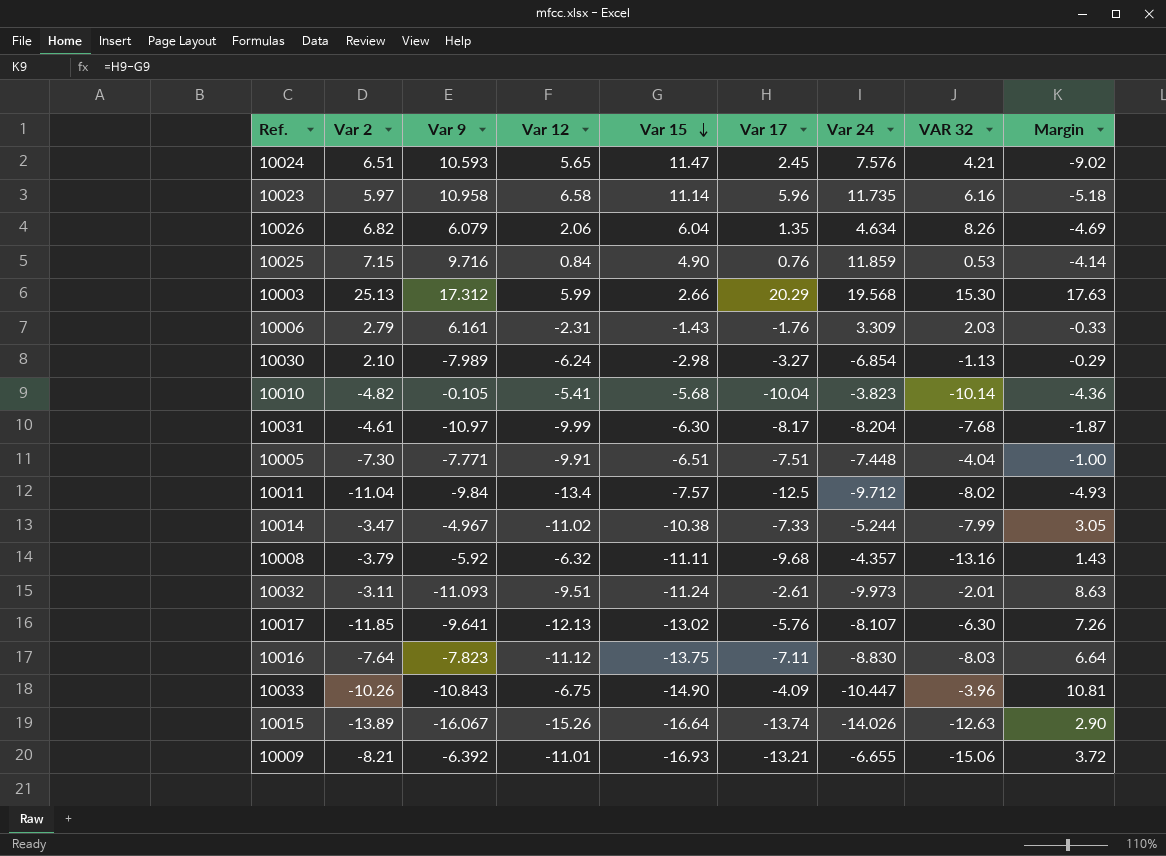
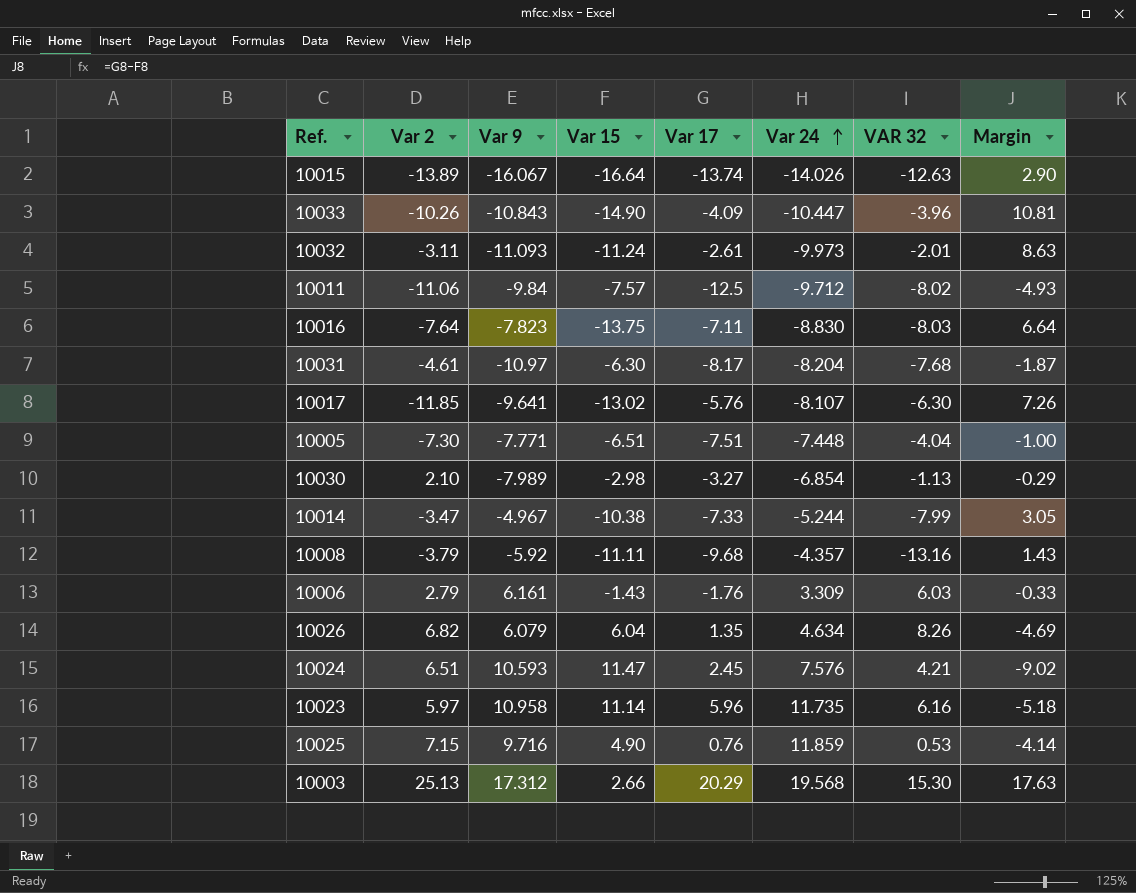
row order: Var 15 descending -> Var 24 ascending
column Var 12 | position: 4 -> none
row 10010: -4.82 | -0.105 | -5.41 | -5.68 | -10.04 | -3.823 | -10.14 | -4.36 -> none
row 10009: -8.21 | -6.392 | -11.01 | -16.93 | -13.21 | -6.655 | -15.06 | 3.72 -> none
10011 | Var 2: -11.04 -> -11.06
10006 | VAR 32: 2.03 -> 6.03

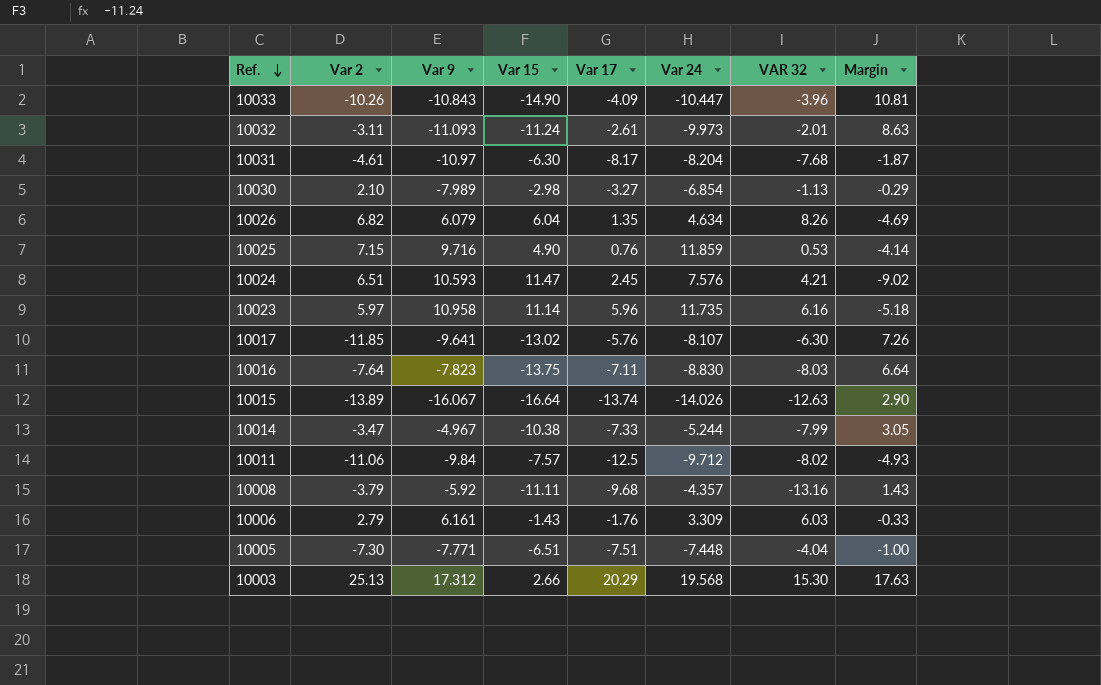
row order: Var 24 ascending -> Ref. descending

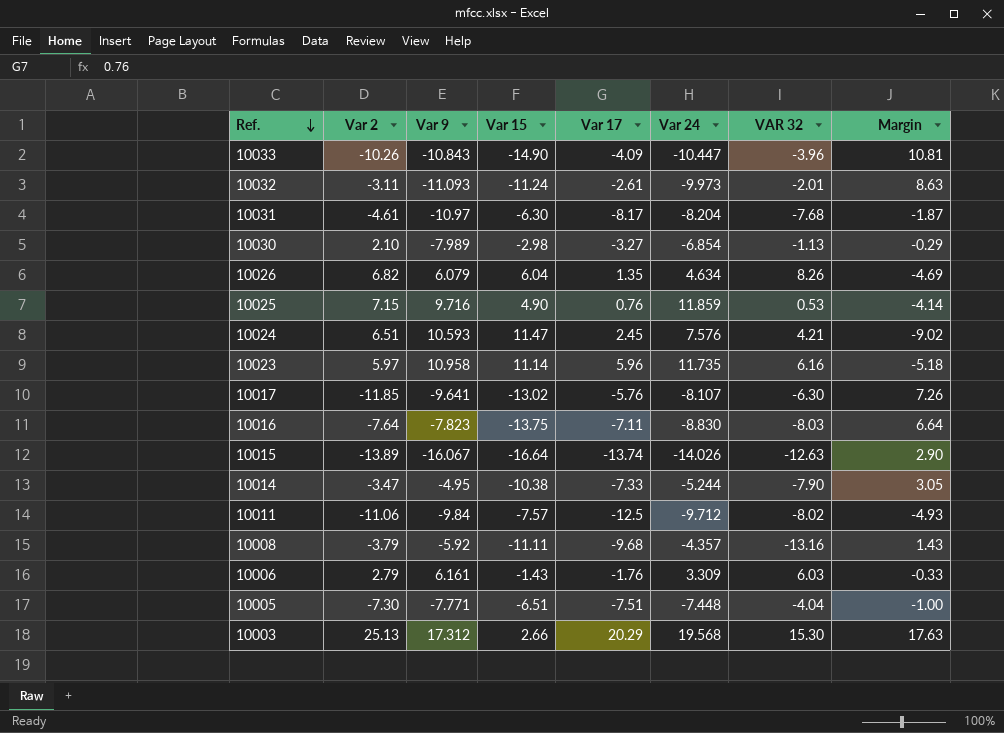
10014 | Var 9: -4.967 -> -4.95
10014 | VAR 32: -7.99 -> -7.90

